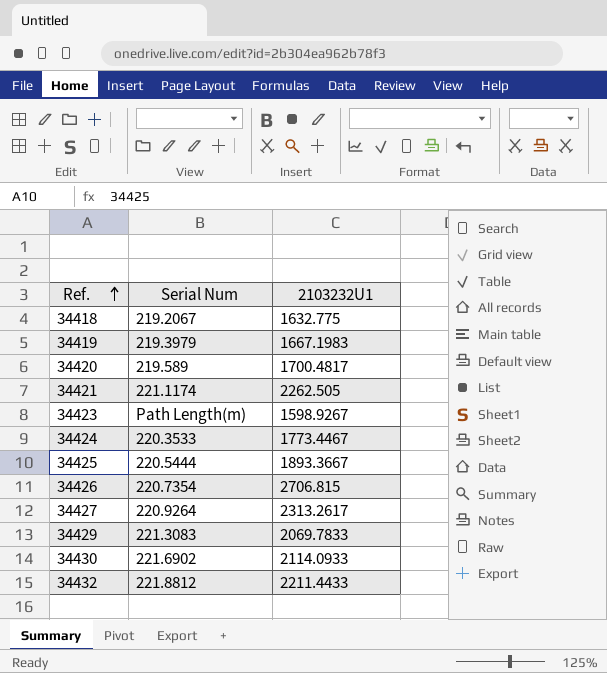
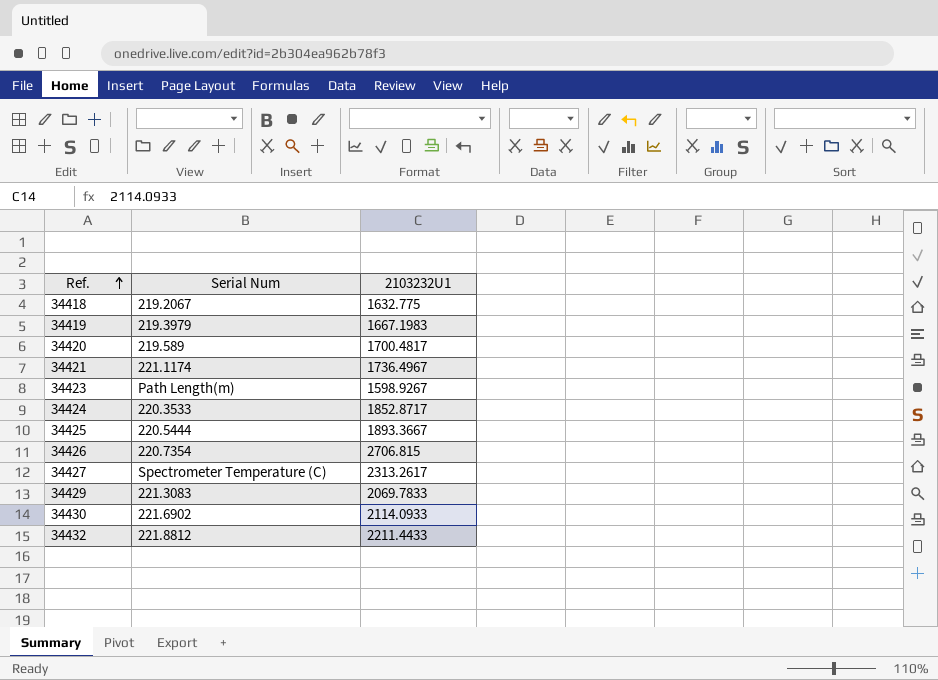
34421 | 2103232U1: 2262.505 -> 1736.4967
34424 | 2103232U1: 1773.4467 -> 1852.8717
34427 | Serial Num: 220.9264 -> Spectrometer Temperature (C)

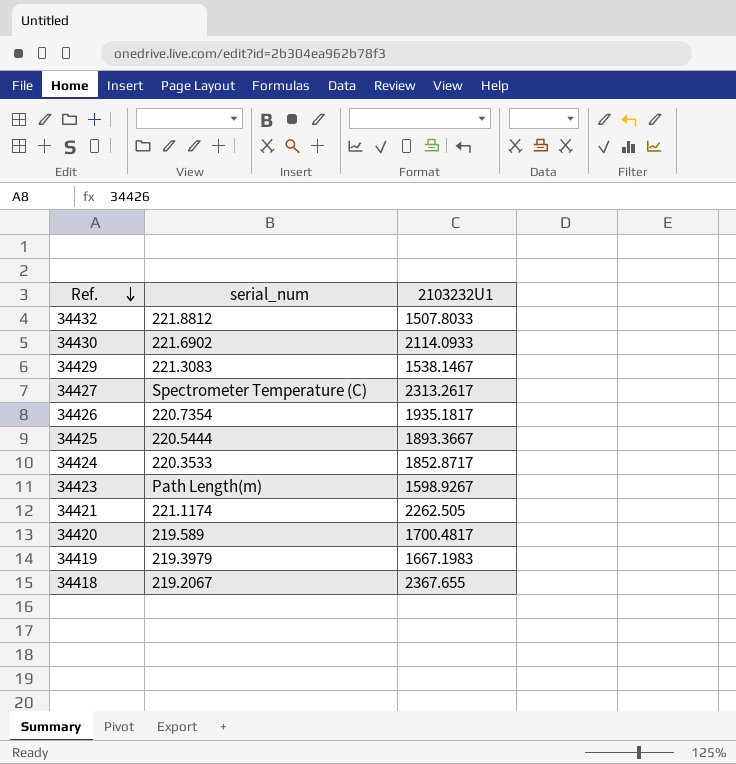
row order: Ref. ascending -> Ref. descending
column name: Serial Num -> serial_num
34432 | 2103232U1: 2211.4433 -> 1507.8033
34429 | 2103232U1: 2069.7833 -> 1538.1467
34426 | 2103232U1: 2706.815 -> 1935.1817
34421 | 2103232U1: 1736.4967 -> 2262.505
34418 | 2103232U1: 1632.775 -> 2367.655

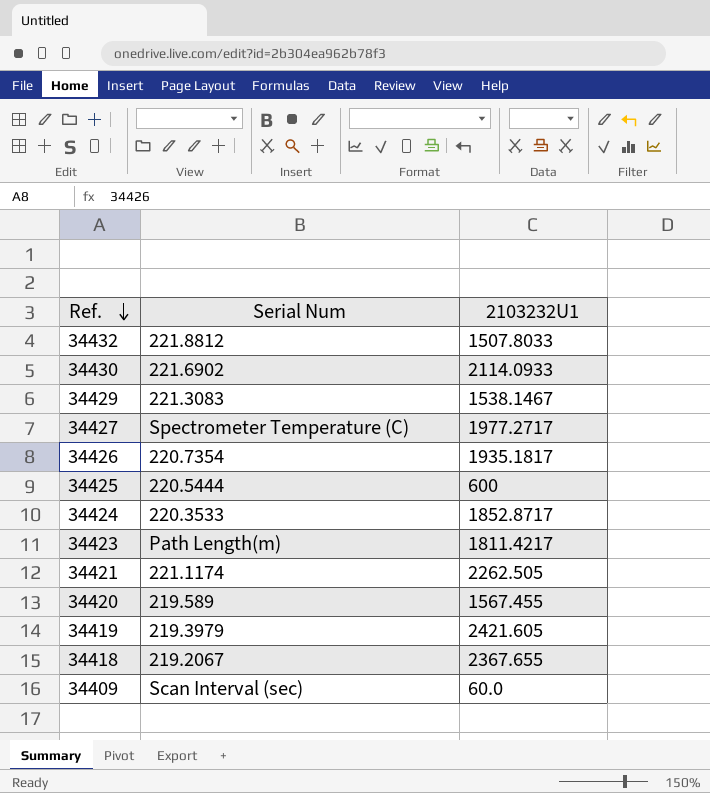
column name: serial_num -> Serial Num
34427 | 2103232U1: 2313.2617 -> 1977.2717
34425 | 2103232U1: 1893.3667 -> 600
34423 | 2103232U1: 1598.9267 -> 1811.4217
34420 | 2103232U1: 1700.4817 -> 1567.455
34419 | 2103232U1: 1667.1983 -> 2421.605
row 34409: none -> Scan Interval (sec) | 60.0

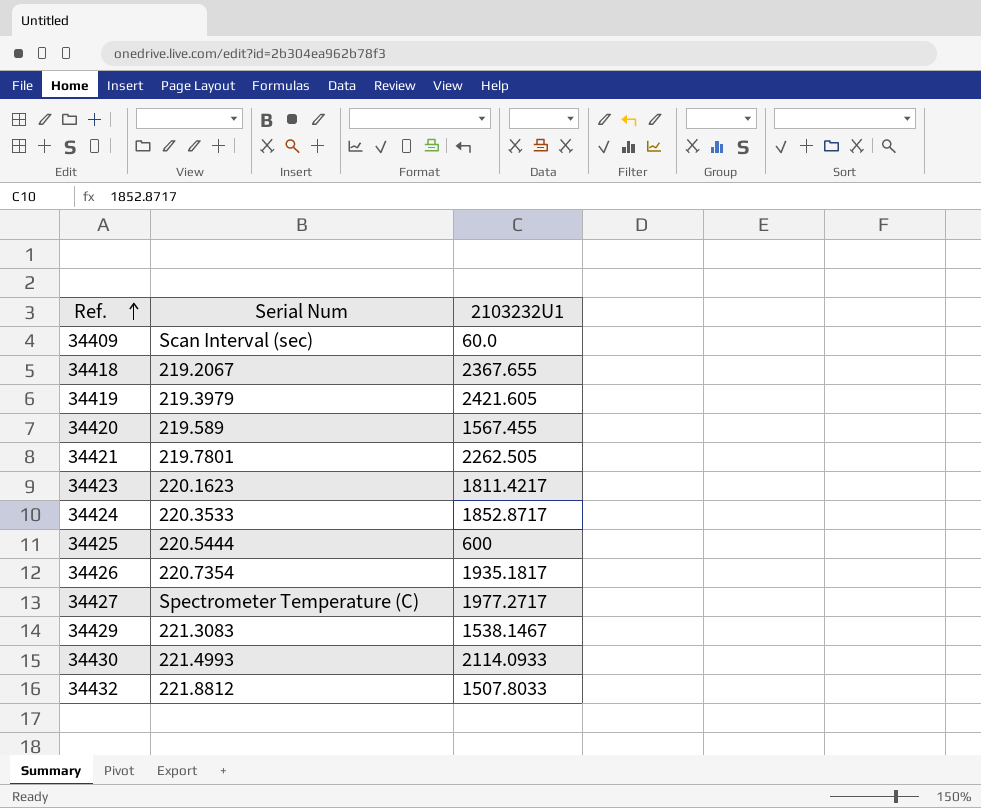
row order: Ref. descending -> Ref. ascending
34421 | Serial Num: 221.1174 -> 219.7801
34423 | Serial Num: Path Length(m) -> 220.1623
34430 | Serial Num: 221.6902 -> 221.4993

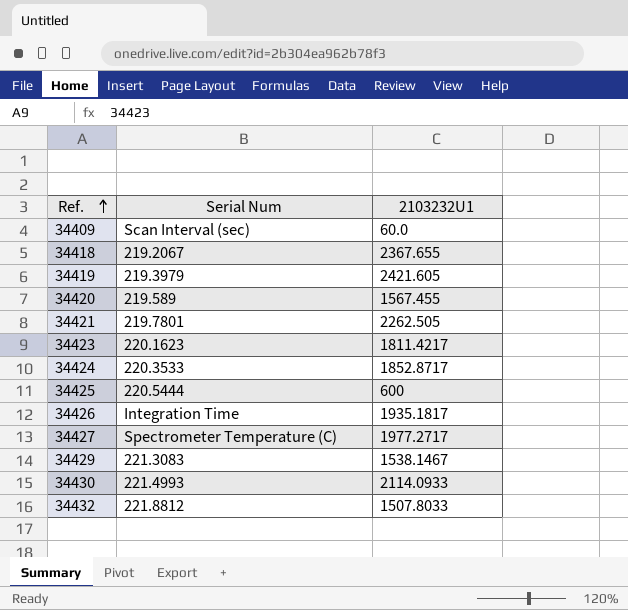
34426 | Serial Num: 220.7354 -> Integration Time

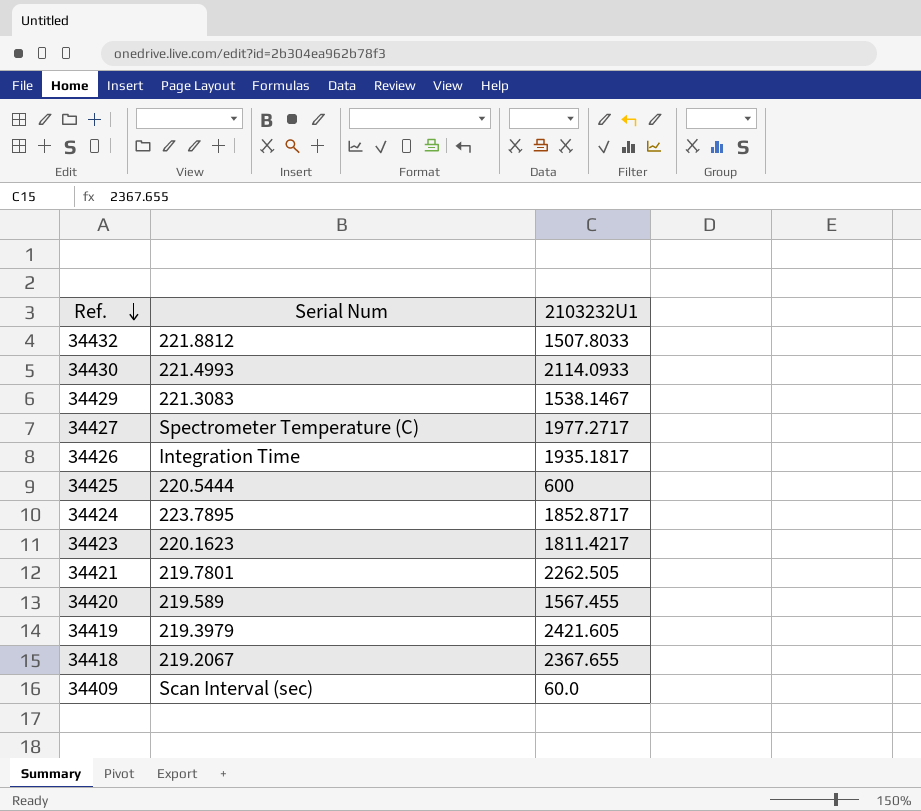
row order: Ref. ascending -> Ref. descending
34424 | Serial Num: 220.3533 -> 223.7895

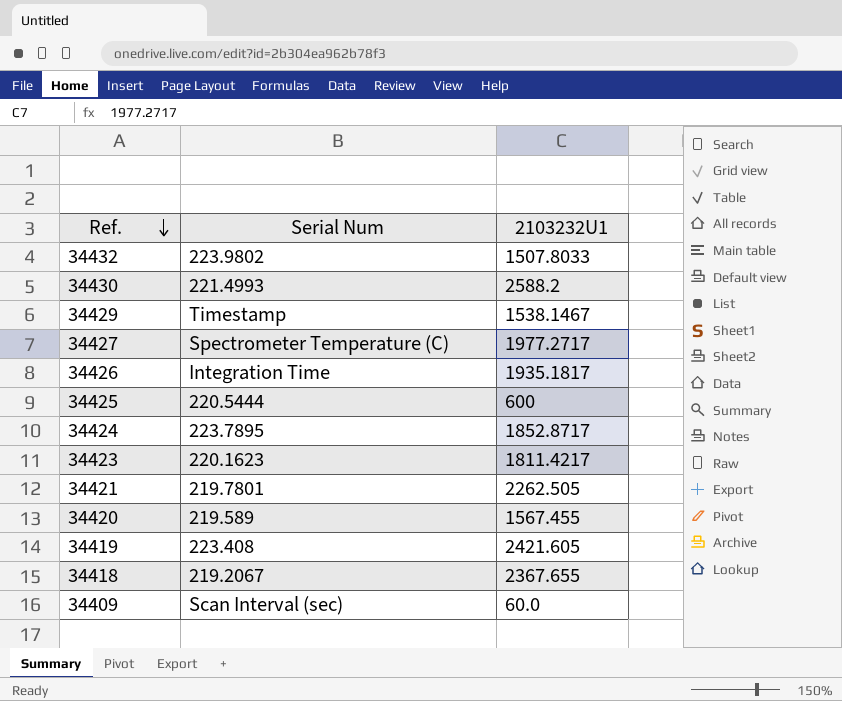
34432 | Serial Num: 221.8812 -> 223.9802
34430 | 2103232U1: 2114.0933 -> 2588.2
34429 | Serial Num: 221.3083 -> Timestamp
34419 | Serial Num: 219.3979 -> 223.408

